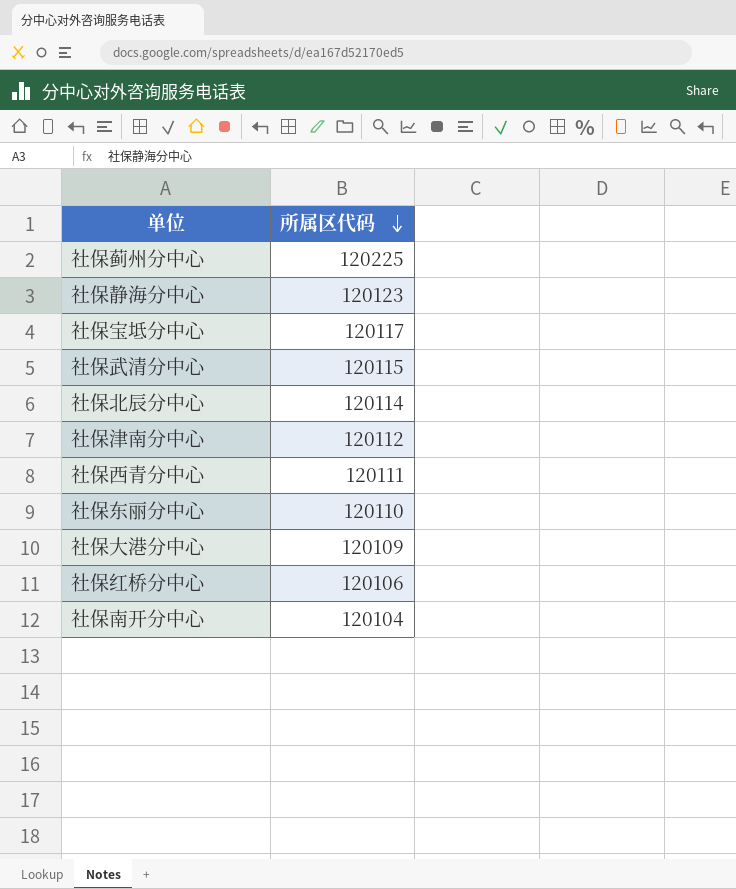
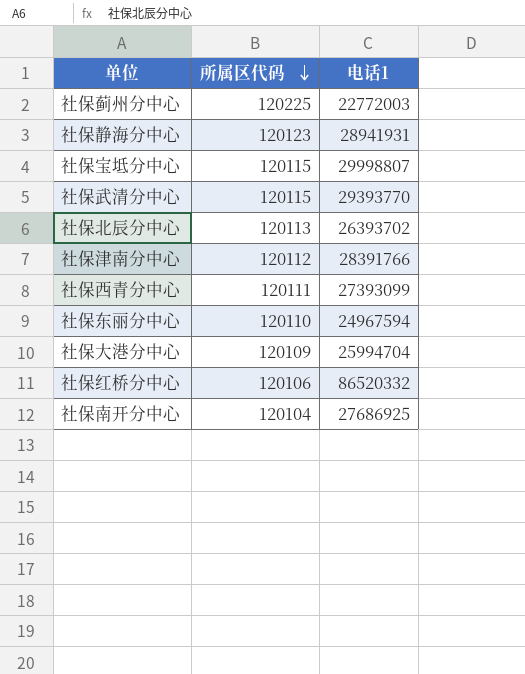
column 电话1 | position: none -> 3
社保宝坻分中心 | 所属区代码: 120117 -> 120115
社保北辰分中心 | 所属区代码: 120114 -> 120113

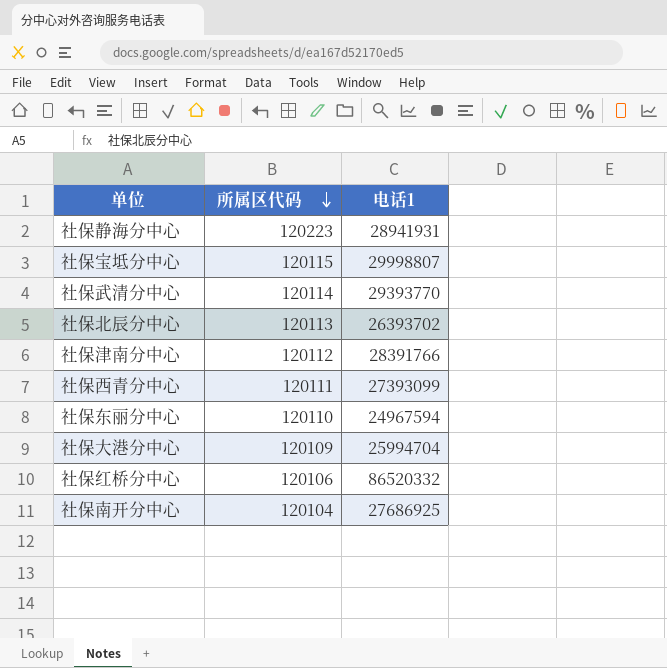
row 社保蓟州分中心: 120225 | 22772003 -> none
社保静海分中心 | 所属区代码: 120123 -> 120223
社保武清分中心 | 所属区代码: 120115 -> 120114

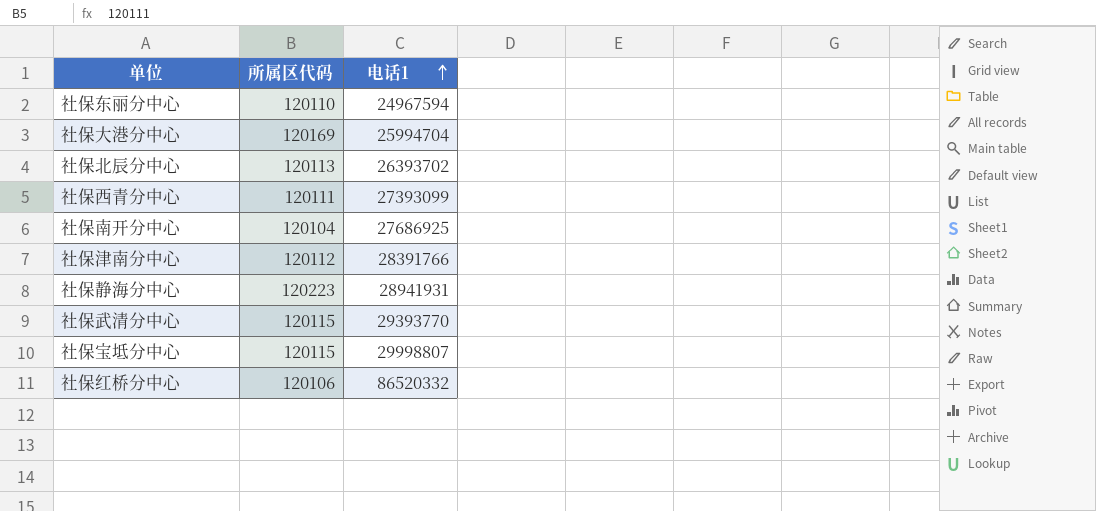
row order: 所属区代码 descending -> 电话1 ascending
社保大港分中心 | 所属区代码: 120109 -> 120169
社保武清分中心 | 所属区代码: 120114 -> 120115

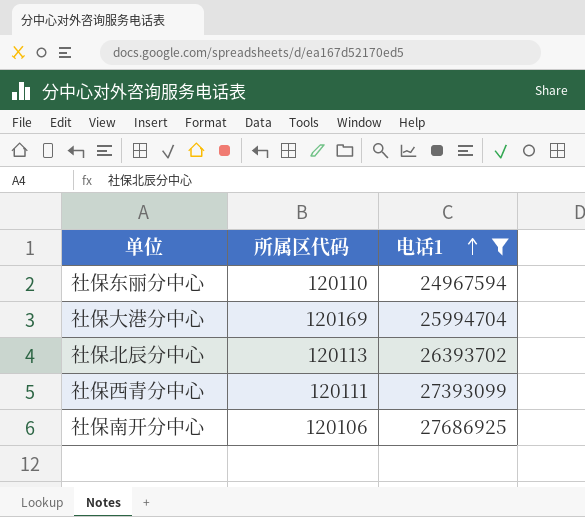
filter: none -> 电话1 <= 27686925
社保南开分中心 | 所属区代码: 120104 -> 120106

